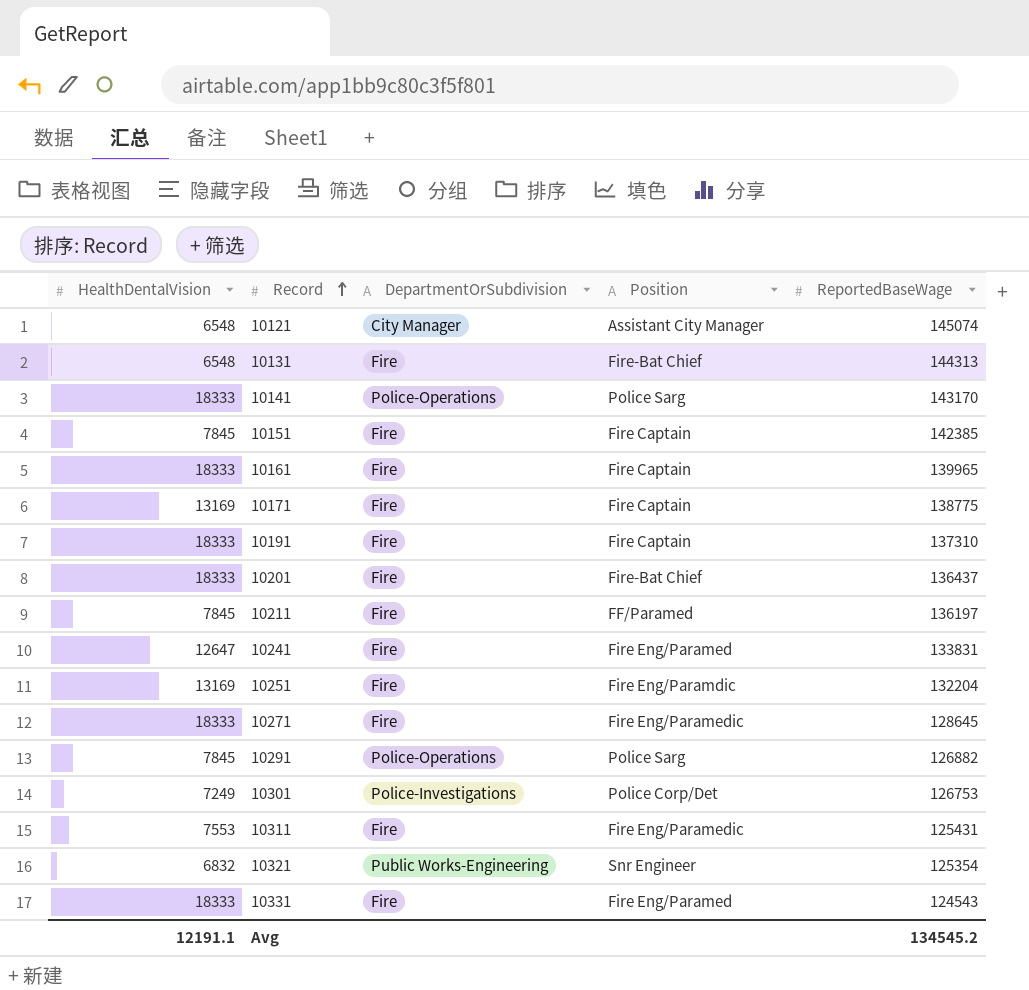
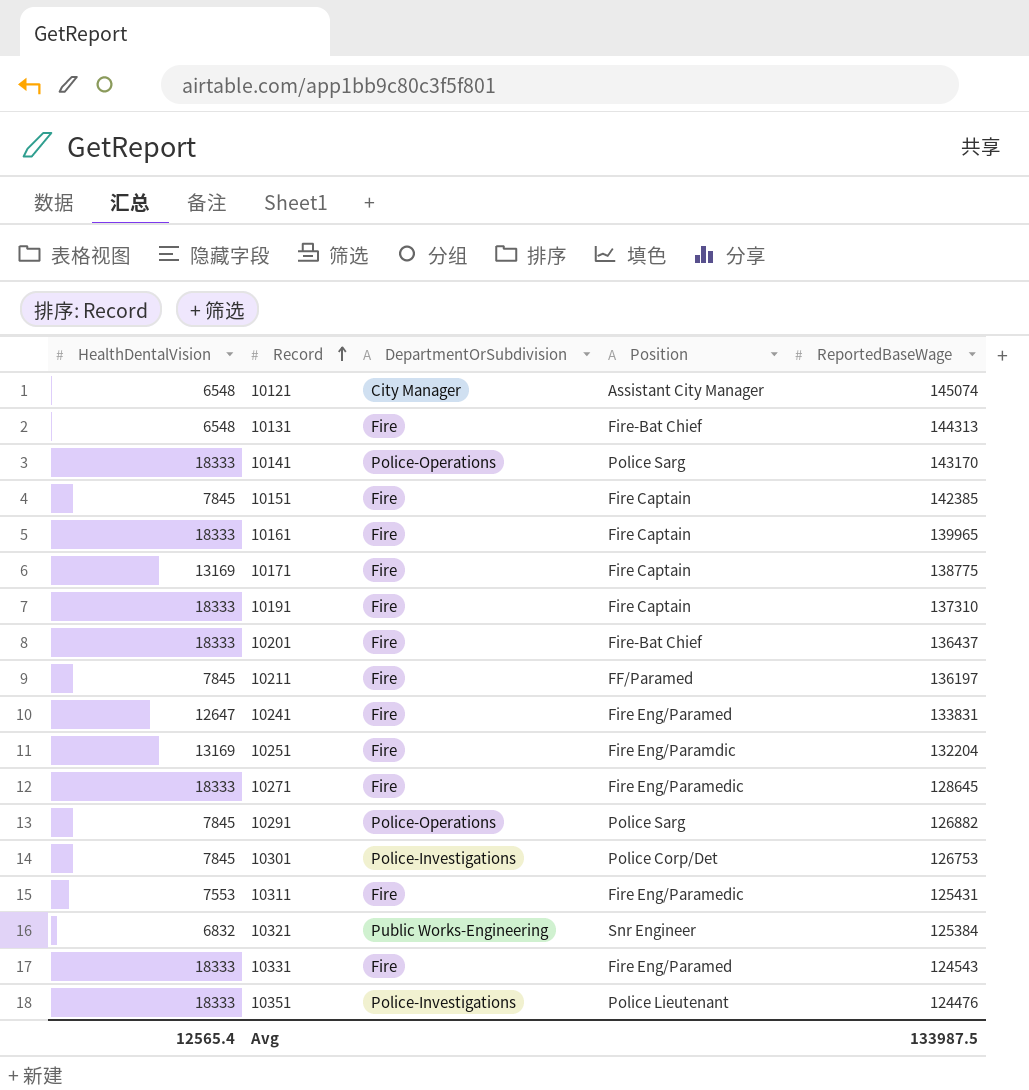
10301 | HealthDentalVision: 7249 -> 7845
10321 | ReportedBaseWage: 125354 -> 125384
row 10351: none -> 18333 | Police-Investigations | Police Lieutenant | 124476
Avg | HealthDentalVision: 12191.1 -> 12565.4
Avg | ReportedBaseWage: 134545.2 -> 133987.5

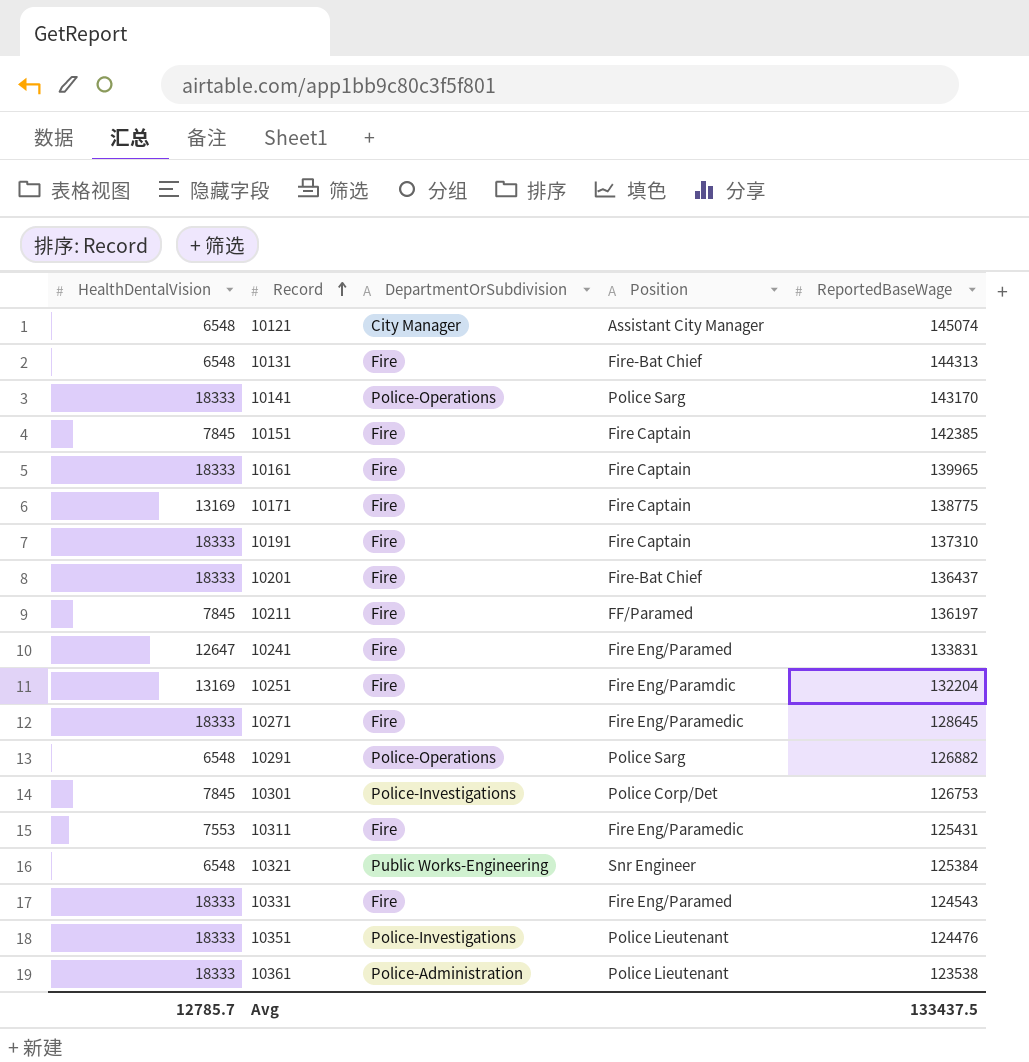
10291 | HealthDentalVision: 7845 -> 6548
10321 | HealthDentalVision: 6832 -> 6548
row 10361: none -> 18333 | Police-Administration | Police Lieutenant | 123538
Avg | HealthDentalVision: 12565.4 -> 12785.7
Avg | ReportedBaseWage: 133987.5 -> 133437.5

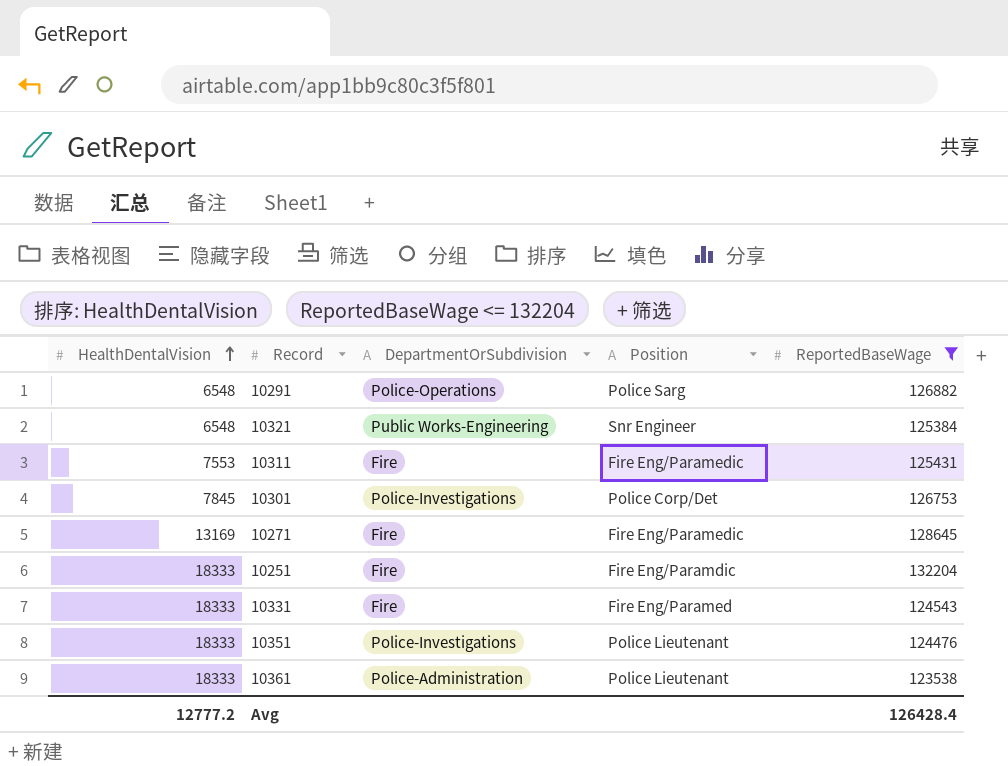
filter: none -> ReportedBaseWage <= 132204
row order: Record ascending -> HealthDentalVision ascending
10271 | HealthDentalVision: 18333 -> 13169
10251 | HealthDentalVision: 13169 -> 18333
Avg | HealthDentalVision: 12785.7 -> 12777.2
Avg | ReportedBaseWage: 133437.5 -> 126428.4

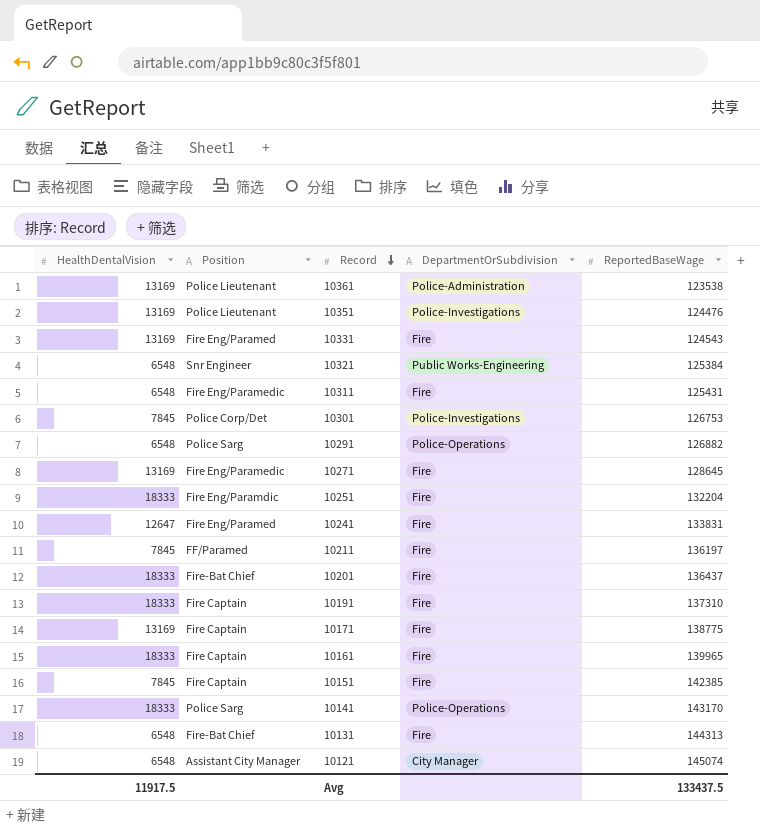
filter: ReportedBaseWage <= 132204 -> none
row order: HealthDentalVision ascending -> Record descending
column Position | position: 4 -> 2
10361 | HealthDentalVision: 18333 -> 13169
10351 | HealthDentalVision: 18333 -> 13169
10331 | HealthDentalVision: 18333 -> 13169
10311 | HealthDentalVision: 7553 -> 6548
Avg | HealthDentalVision: 12777.2 -> 11917.5
Avg | ReportedBaseWage: 126428.4 -> 133437.5

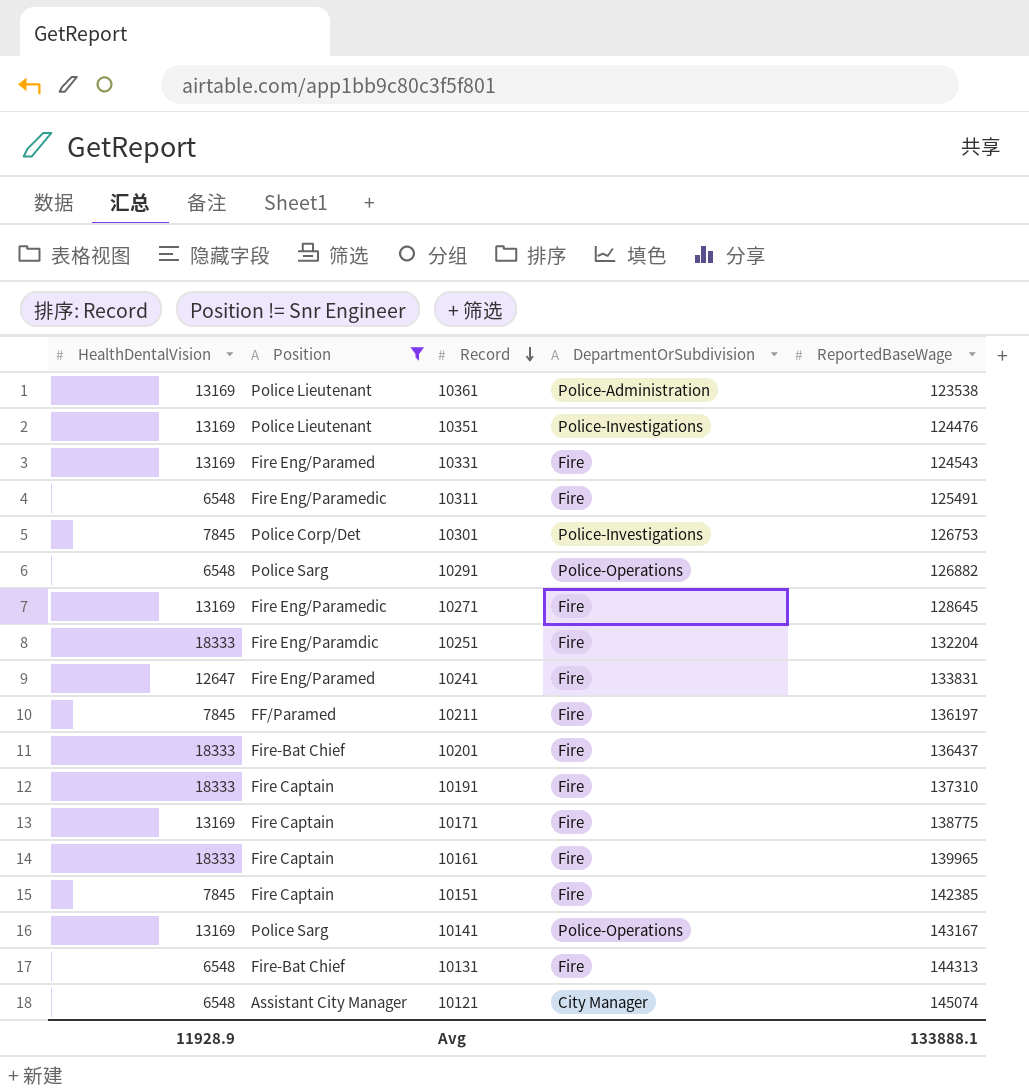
filter: none -> Position != Snr Engineer
10311 | ReportedBaseWage: 125431 -> 125491
10141 | HealthDentalVision: 18333 -> 13169
10141 | ReportedBaseWage: 143170 -> 143167
Avg | HealthDentalVision: 11917.5 -> 11928.9
Avg | ReportedBaseWage: 133437.5 -> 133888.1

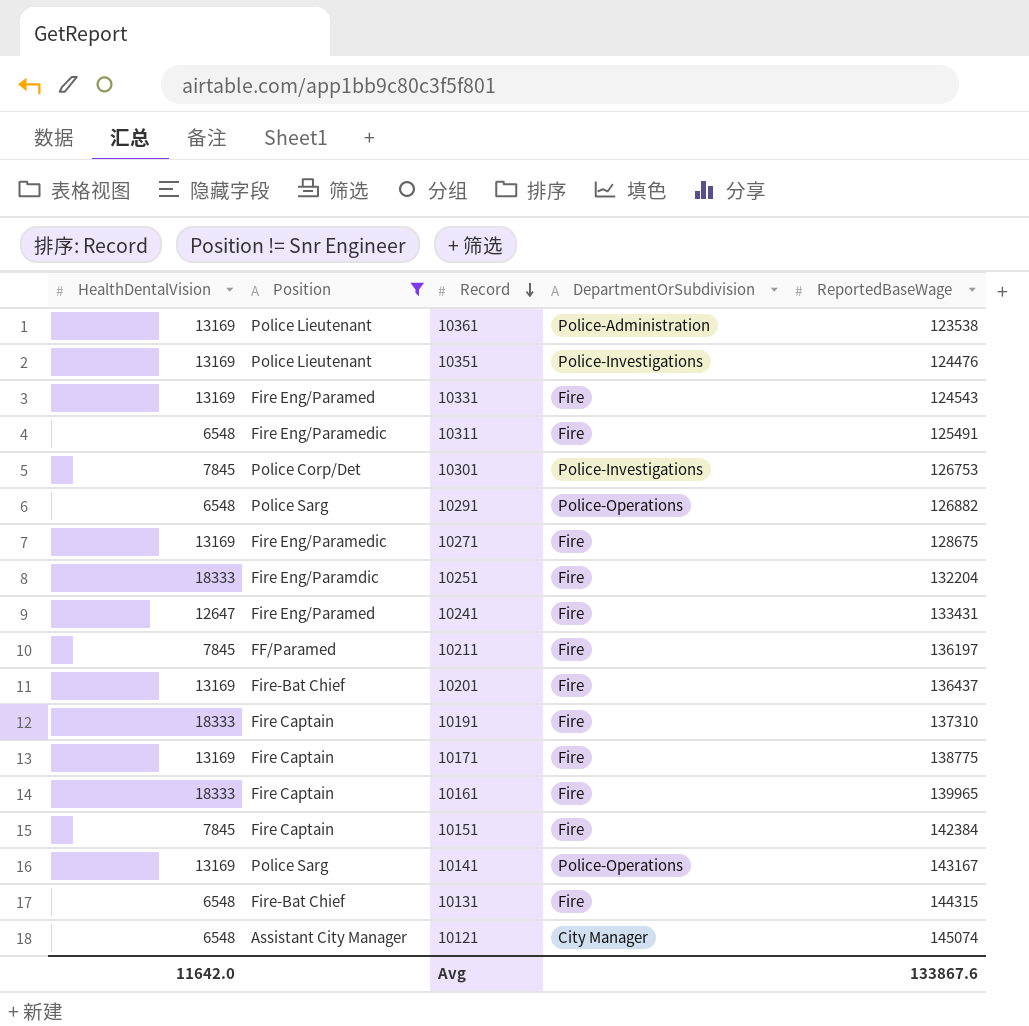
10271 | ReportedBaseWage: 128645 -> 128675
10241 | ReportedBaseWage: 133831 -> 133431
10201 | HealthDentalVision: 18333 -> 13169
10151 | ReportedBaseWage: 142385 -> 142384
10131 | ReportedBaseWage: 144313 -> 144315
Avg | HealthDentalVision: 11928.9 -> 11642.0
Avg | ReportedBaseWage: 133888.1 -> 133867.6

